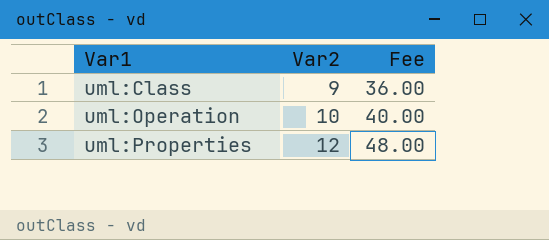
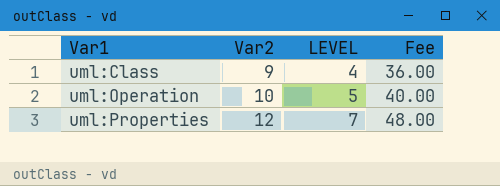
column LEVEL | formula: none -> [Var2] - 5

